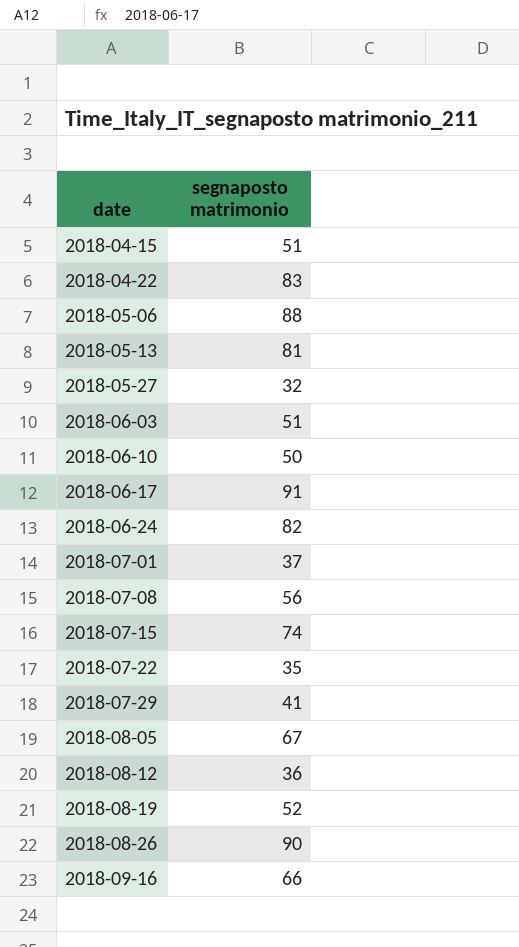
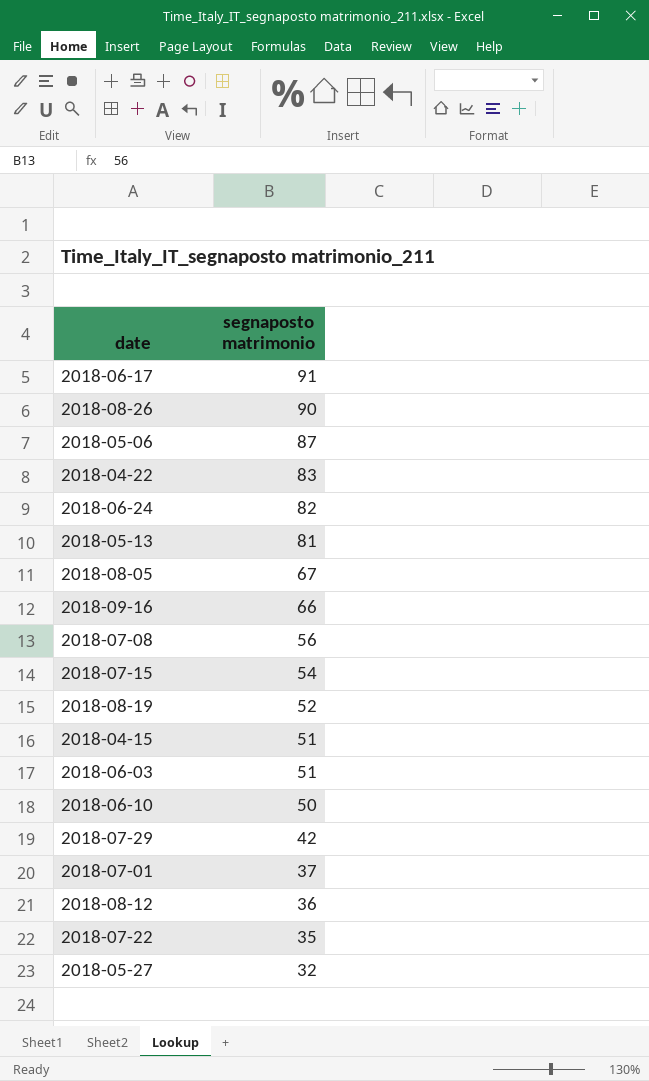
row order: date ascending -> segnaposto matrimonio descending
2018-05-06 | segnaposto matrimonio: 88 -> 87
2018-07-15 | segnaposto matrimonio: 74 -> 54
2018-07-29 | segnaposto matrimonio: 41 -> 42

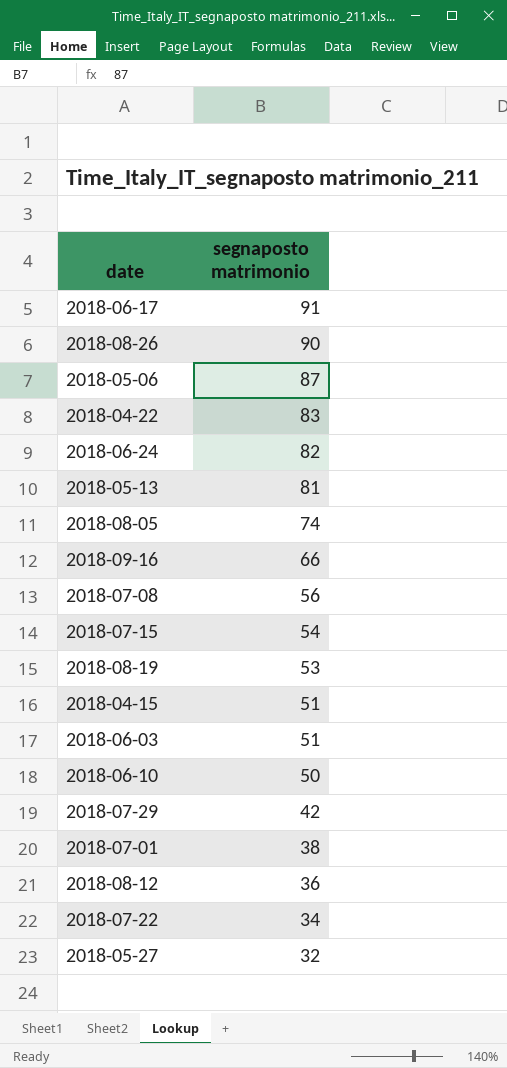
2018-08-05 | segnaposto matrimonio: 67 -> 74
2018-08-19 | segnaposto matrimonio: 52 -> 53
2018-07-01 | segnaposto matrimonio: 37 -> 38
2018-07-22 | segnaposto matrimonio: 35 -> 34

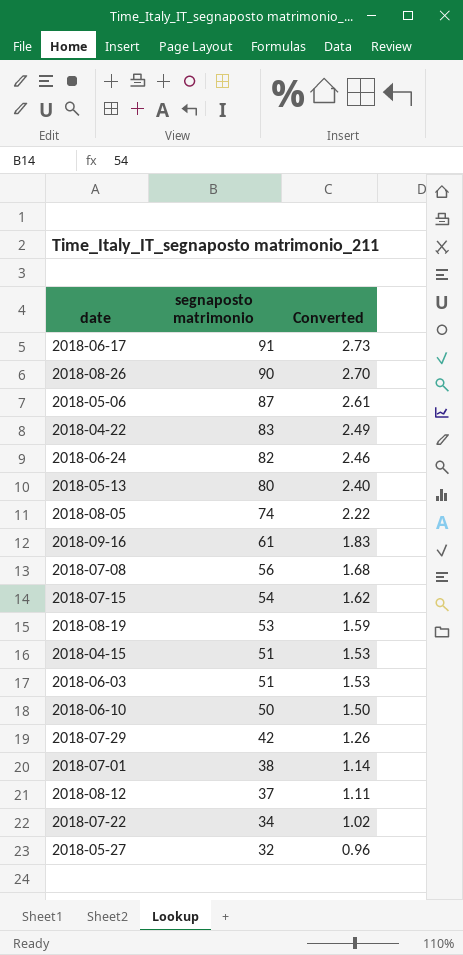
column Converted | formula: none -> [segnaposto matrimonio] * 0.03
2018-05-13 | segnaposto matrimonio: 81 -> 80
2018-09-16 | segnaposto matrimonio: 66 -> 61
2018-08-12 | segnaposto matrimonio: 36 -> 37

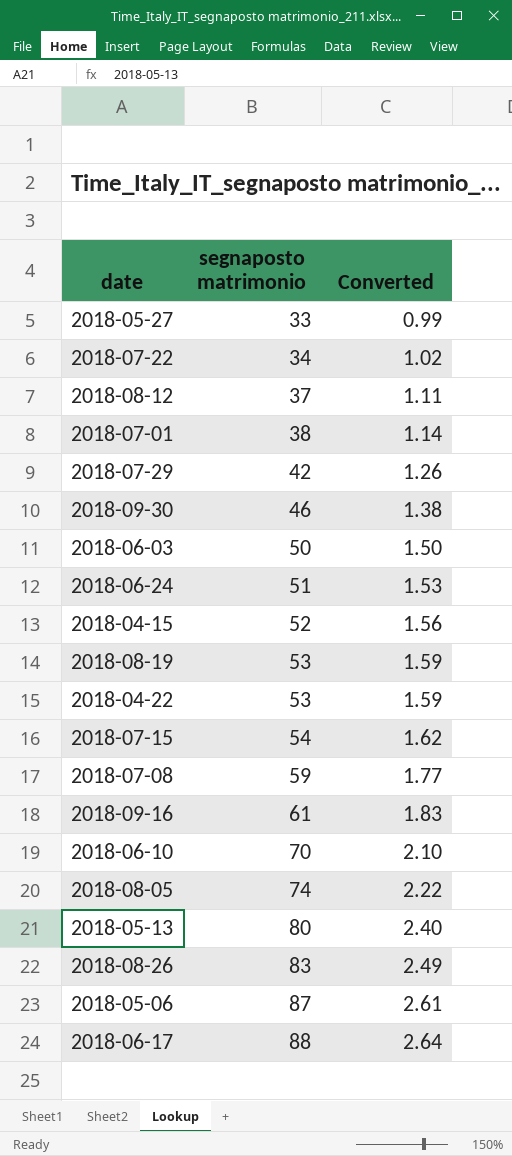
row order: segnaposto matrimonio descending -> segnaposto matrimonio ascending
2018-05-27 | segnaposto matrimonio: 32 -> 33
2018-05-27 | Converted: 0.96 -> 0.99
row 2018-09-30: none -> 46 | 1.38
2018-06-03 | segnaposto matrimonio: 51 -> 50
2018-06-03 | Converted: 1.53 -> 1.50
2018-06-24 | segnaposto matrimonio: 82 -> 51
2018-06-24 | Converted: 2.46 -> 1.53
2018-04-15 | segnaposto matrimonio: 51 -> 52
2018-04-15 | Converted: 1.53 -> 1.56
2018-04-22 | segnaposto matrimonio: 83 -> 53
2018-04-22 | Converted: 2.49 -> 1.59
2018-07-08 | segnaposto matrimonio: 56 -> 59
2018-07-08 | Converted: 1.68 -> 1.77
2018-06-10 | segnaposto matrimonio: 50 -> 70
2018-06-10 | Converted: 1.50 -> 2.10
2018-08-26 | segnaposto matrimonio: 90 -> 83
2018-08-26 | Converted: 2.70 -> 2.49
2018-06-17 | segnaposto matrimonio: 91 -> 88
2018-06-17 | Converted: 2.73 -> 2.64

